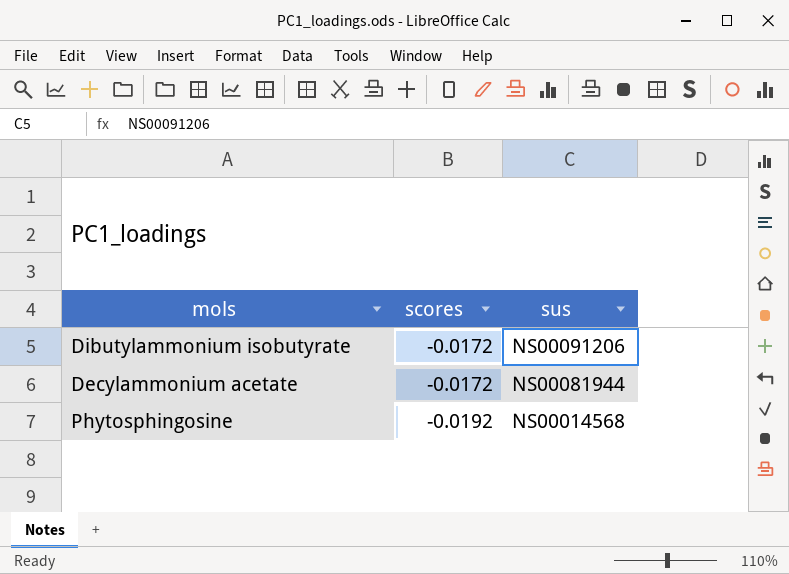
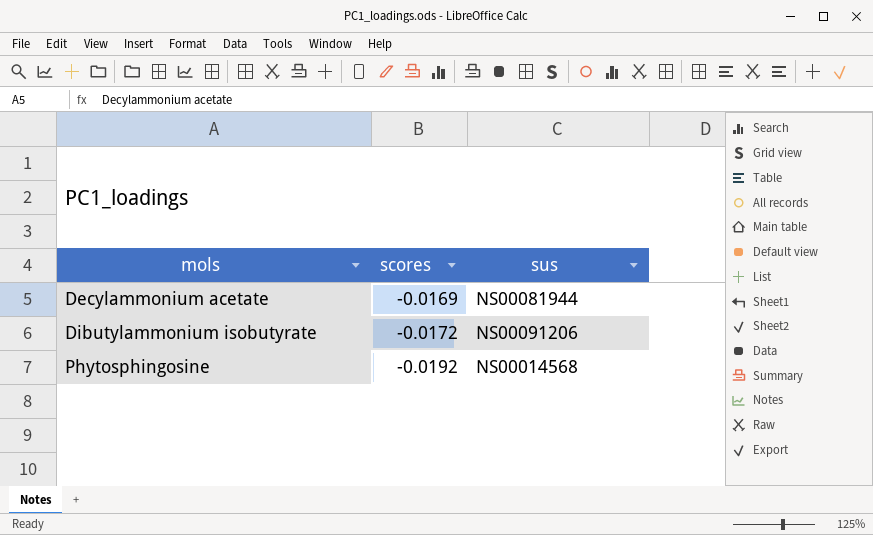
row order: scores descending -> mols ascending
Decylammonium acetate | scores: -0.0172 -> -0.0169

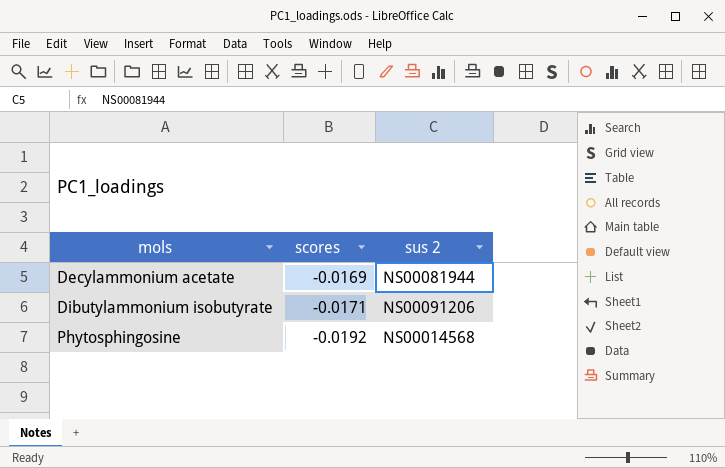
column name: sus -> sus 2
Dibutylammonium isobutyrate | scores: -0.0172 -> -0.0171

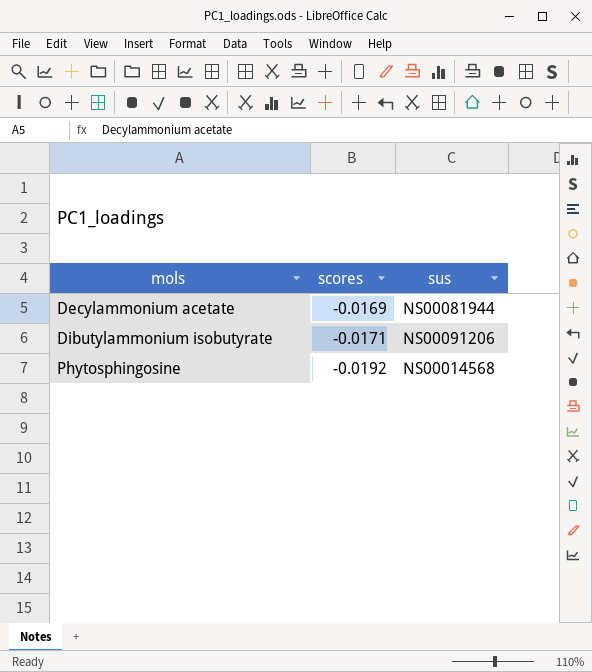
column name: sus 2 -> sus

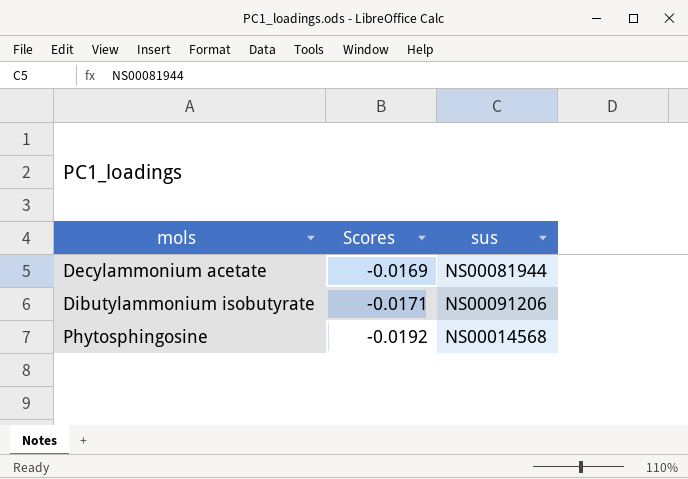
column name: scores -> Scores

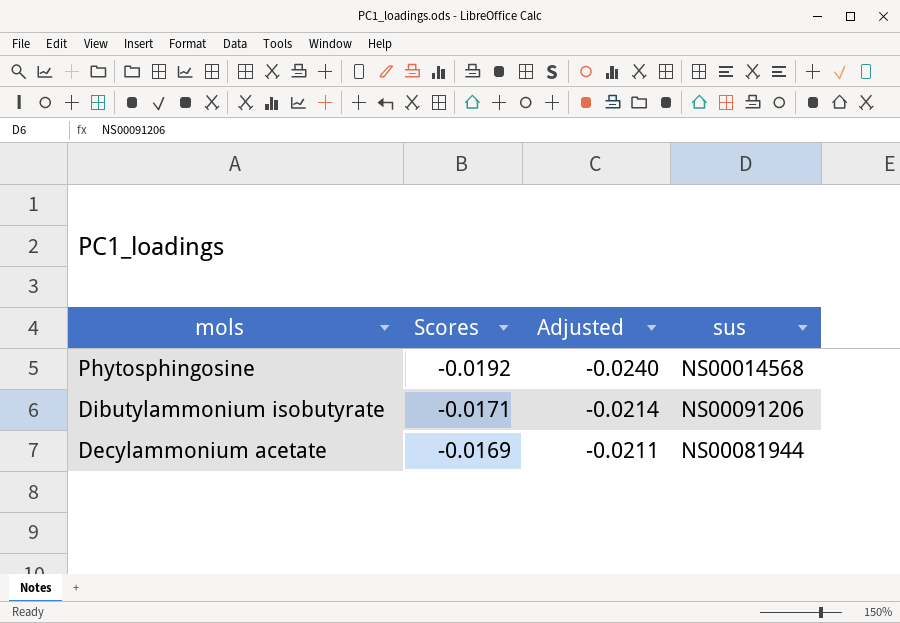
row order: mols ascending -> mols descending
column Adjusted | formula: none -> [Scores] * 1.25

